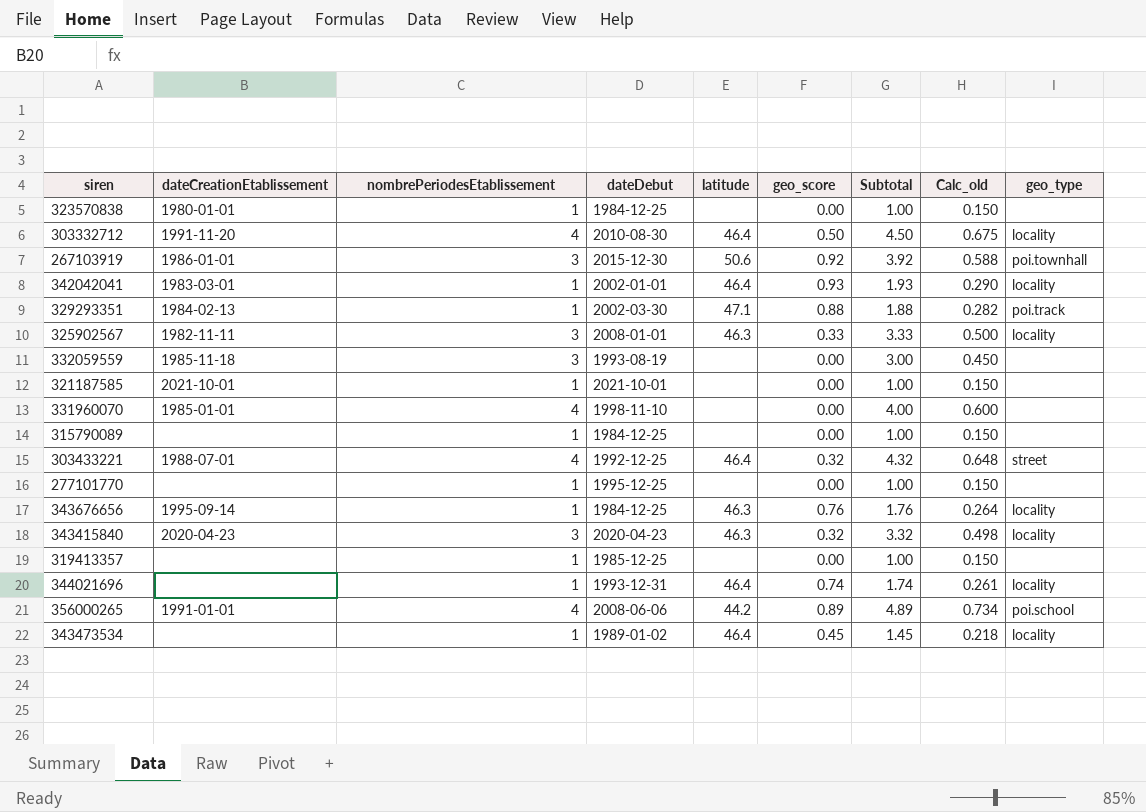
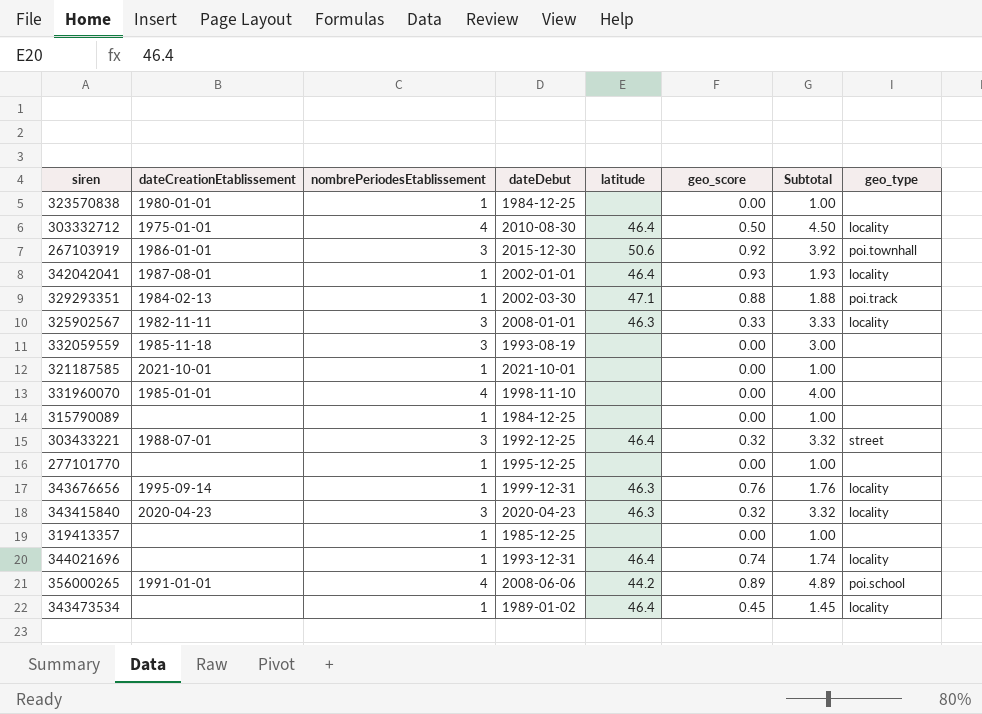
column Calc_old | formula: [Subtotal] * 0.15 -> none
303332712 | dateCreationEtablissement: 1991-11-20 -> 1975-01-01
342042041 | dateCreationEtablissement: 1983-03-01 -> 1987-08-01
303433221 | nombrePeriodesEtablissement: 4 -> 3
303433221 | Subtotal: 4.32 -> 3.32
343676656 | dateDebut: 1984-12-25 -> 1999-12-31

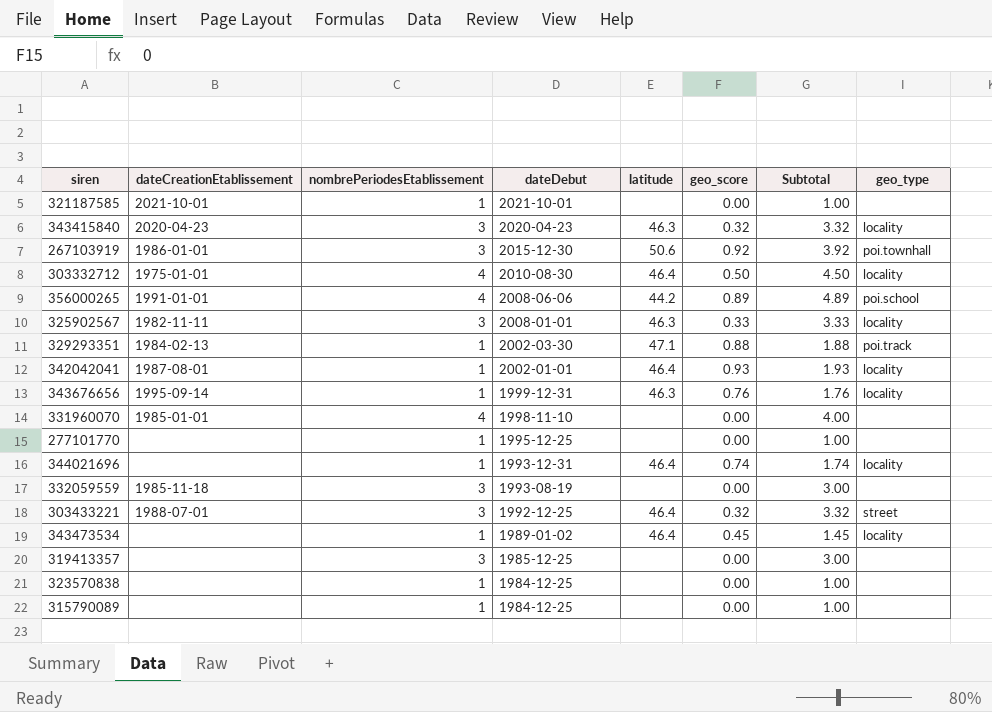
row order: none -> dateDebut descending
319413357 | nombrePeriodesEtablissement: 1 -> 3
319413357 | Subtotal: 1.00 -> 3.00
323570838 | dateCreationEtablissement: 1980-01-01 -> none

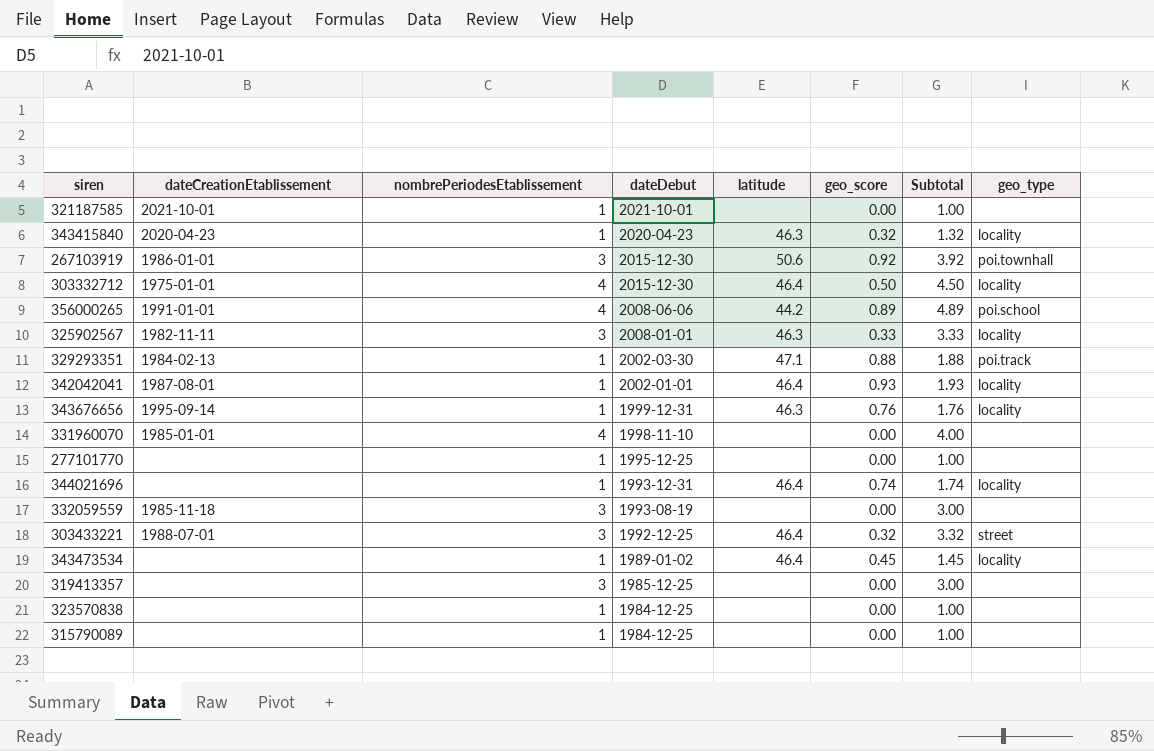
343415840 | nombrePeriodesEtablissement: 3 -> 1
343415840 | Subtotal: 3.32 -> 1.32
303332712 | dateDebut: 2010-08-30 -> 2015-12-30

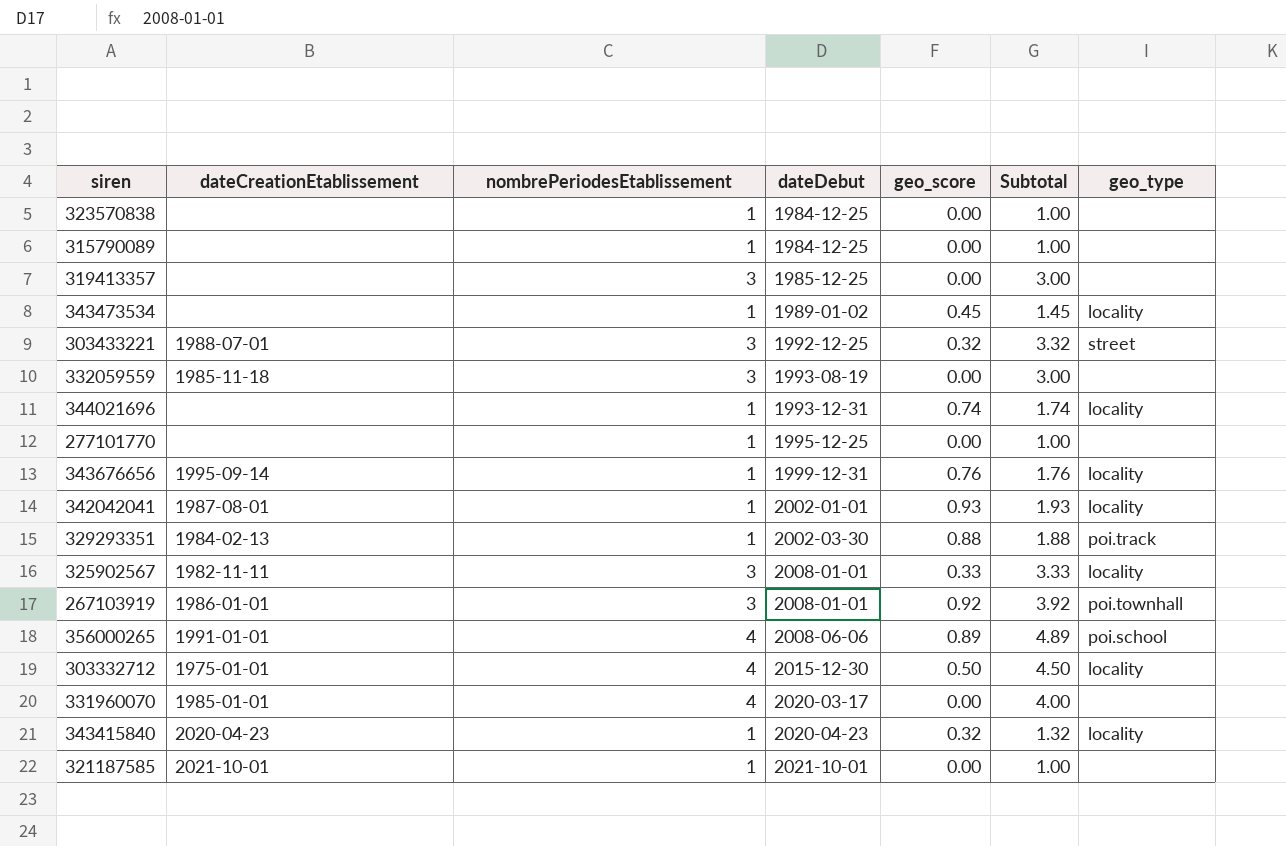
row order: dateDebut descending -> dateDebut ascending
column latitude | position: 5 -> none
267103919 | dateDebut: 2015-12-30 -> 2008-01-01
331960070 | dateDebut: 1998-11-10 -> 2020-03-17

